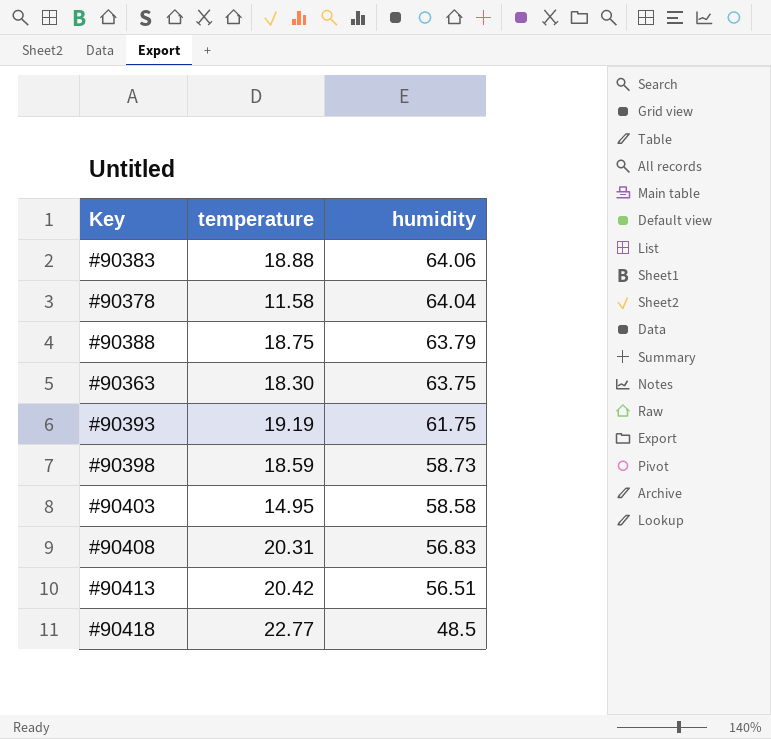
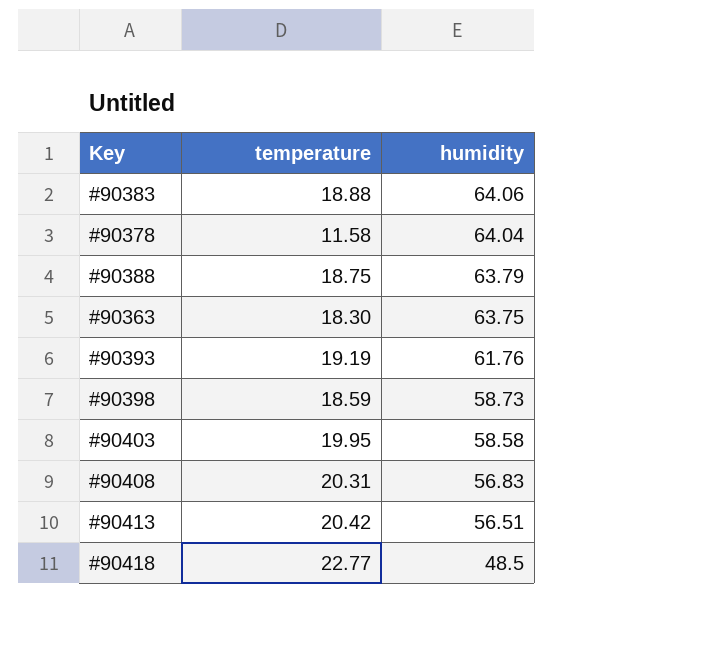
#90393 | humidity: 61.75 -> 61.76
#90403 | temperature: 14.95 -> 19.95

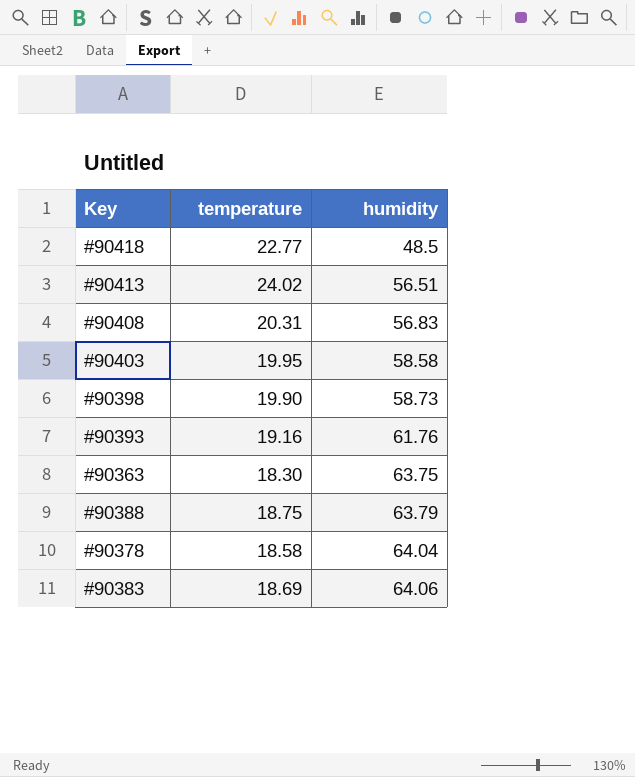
row order: humidity descending -> humidity ascending
#90413 | temperature: 20.42 -> 24.02
#90398 | temperature: 18.59 -> 19.90
#90393 | temperature: 19.19 -> 19.16
#90378 | temperature: 11.58 -> 18.58
#90383 | temperature: 18.88 -> 18.69

